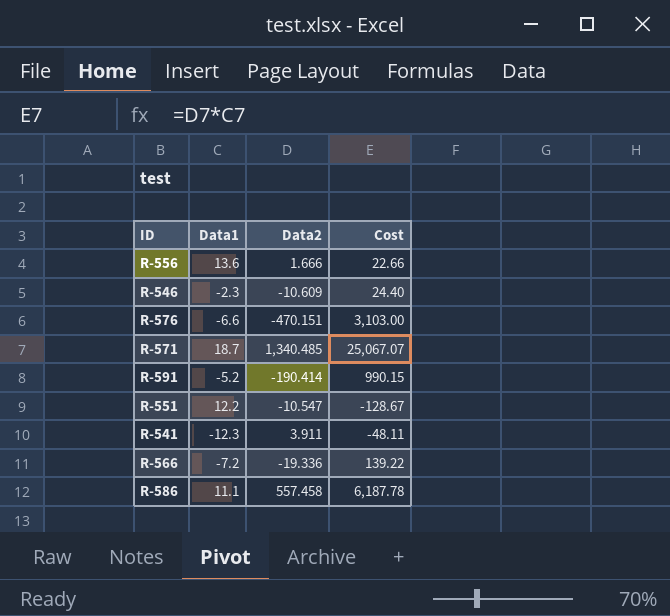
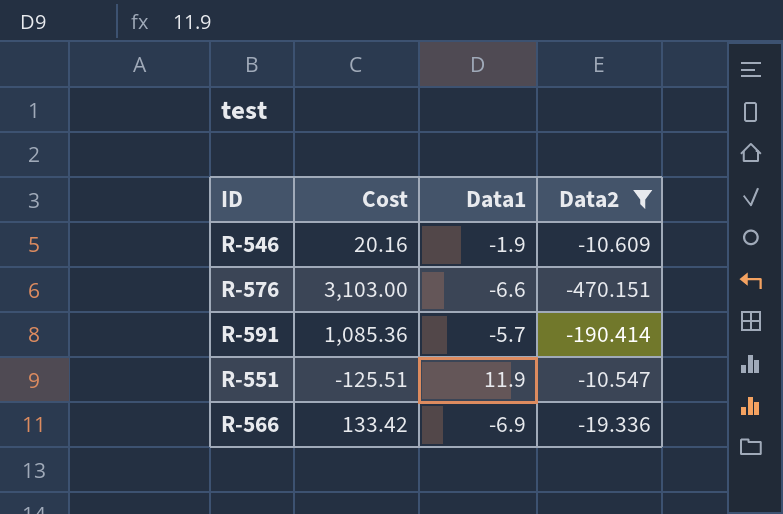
filter: none -> Data2 <= -10.547
column Cost | position: 4 -> 2
R-546 | Cost: 24.40 -> 20.16
R-546 | Data1: -2.3 -> -1.9
R-591 | Cost: 990.15 -> 1,085.36
R-591 | Data1: -5.2 -> -5.7
R-551 | Cost: -128.67 -> -125.51
R-551 | Data1: 12.2 -> 11.9
R-566 | Cost: 139.22 -> 133.42
R-566 | Data1: -7.2 -> -6.9

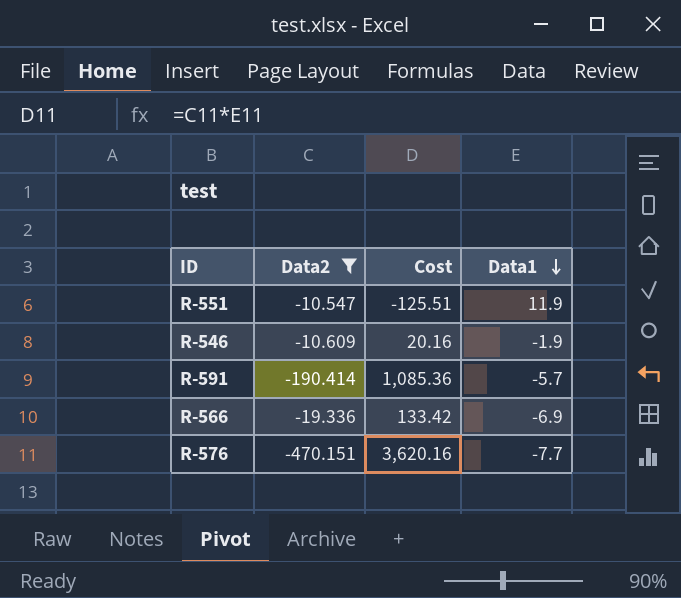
row order: none -> Data1 descending
column Data2 | position: 4 -> 2
R-576 | Cost: 3,103.00 -> 3,620.16
R-576 | Data1: -6.6 -> -7.7

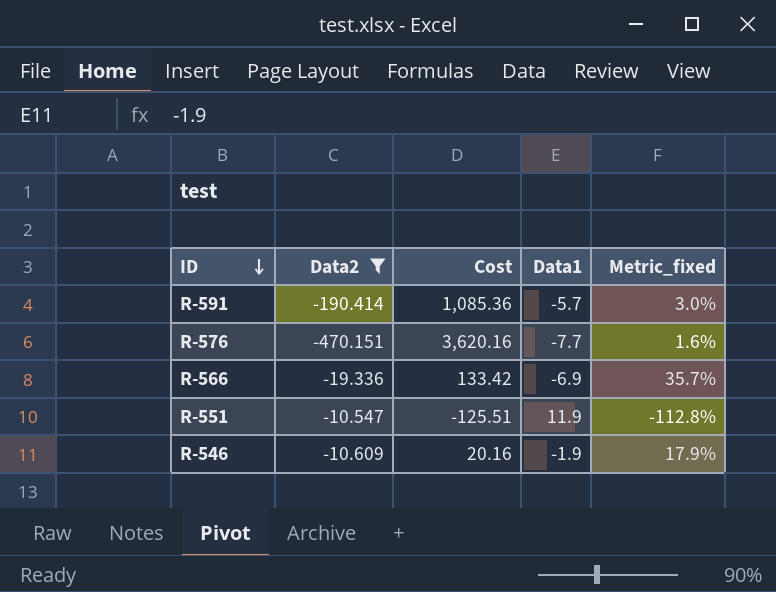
row order: Data1 descending -> ID descending
column Metric_fixed | formula: none -> [Data1] / [Data2]

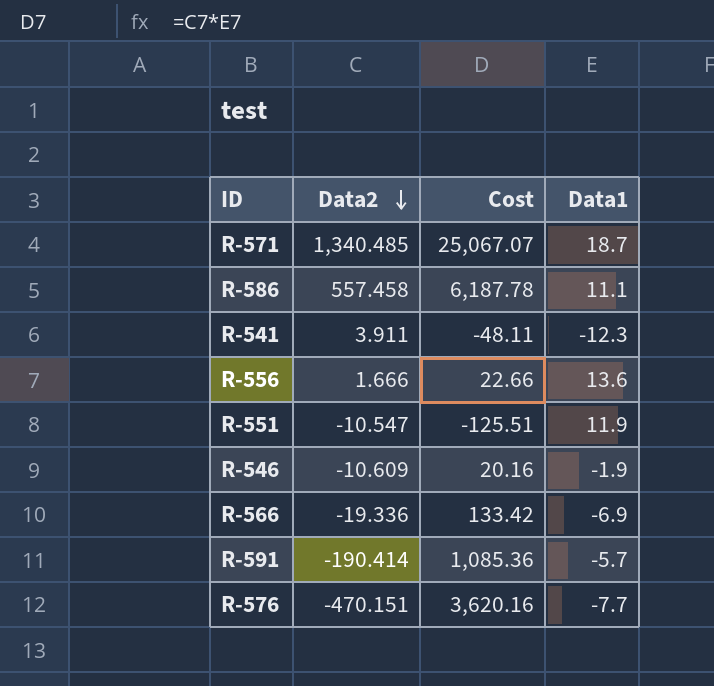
filter: Data2 <= -10.547 -> none
row order: ID descending -> Data2 descending
column Metric_fixed | formula: [Data1] / [Data2] -> none

